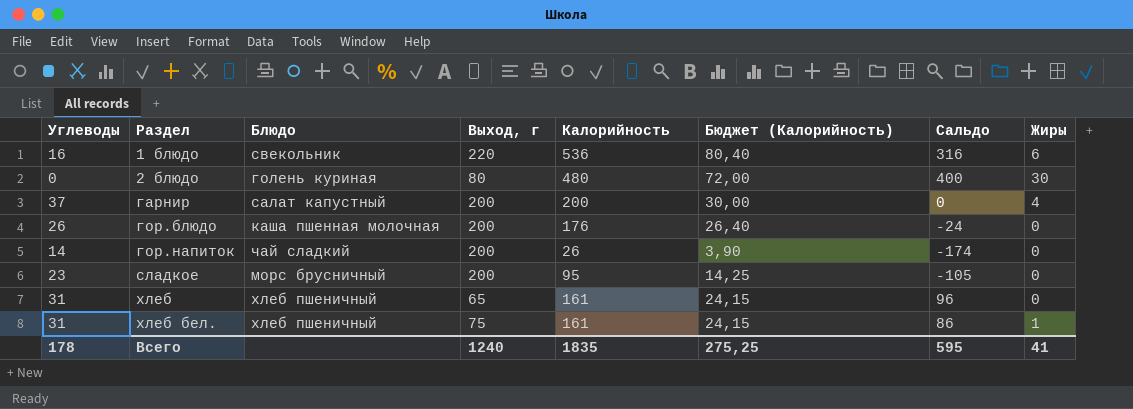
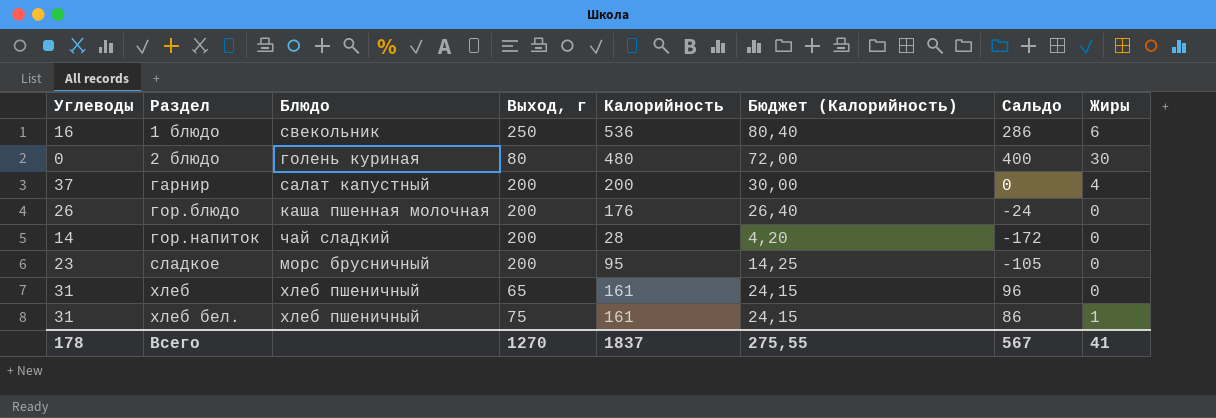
1 блюдо | Выход, г: 220 -> 250
1 блюдо | Сальдо: 316 -> 286
гор.напиток | Калорийность: 26 -> 28
гор.напиток | Бюджет (Калорийность): 3,90 -> 4,20
гор.напиток | Сальдо: -174 -> -172
Всего | Выход, г: 1240 -> 1270
Всего | Калорийность: 1835 -> 1837
Всего | Бюджет (Калорийность): 275,25 -> 275,55
Всего | Сальдо: 595 -> 567

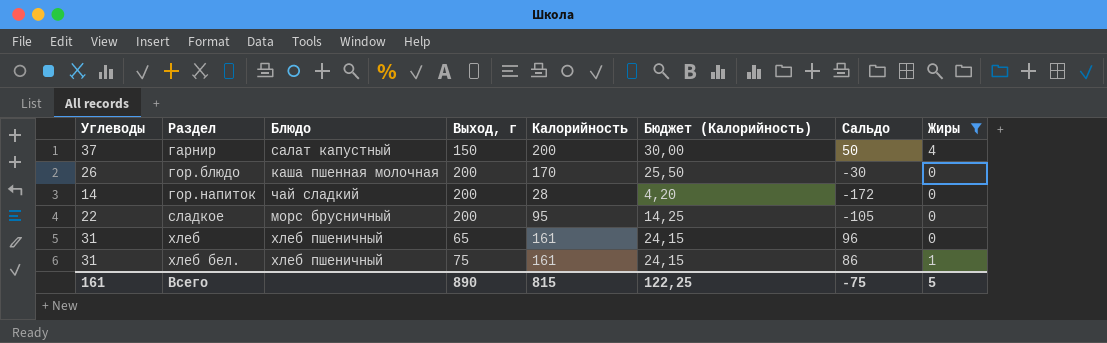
filter: none -> Жиры <= 4
гарнир | Выход, г: 200 -> 150
гарнир | Сальдо: 0 -> 50
гор.блюдо | Калорийность: 176 -> 170
гор.блюдо | Бюджет (Калорийность): 26,40 -> 25,50
гор.блюдо | Сальдо: -24 -> -30
сладкое | Углеводы: 23 -> 22
Всего | Углеводы: 178 -> 161
Всего | Выход, г: 1270 -> 890
Всего | Калорийность: 1837 -> 815
Всего | Бюджет (Калорийность): 275,55 -> 122,25
Всего | Сальдо: 567 -> -75
Всего | Жиры: 41 -> 5

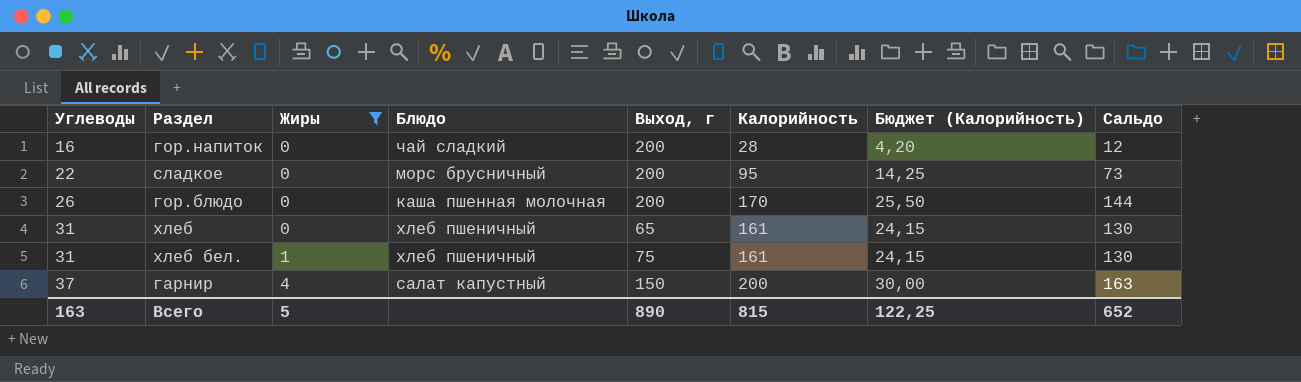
row order: Раздел ascending -> Углеводы ascending
column Жиры | position: 8 -> 3
column Сальдо | formula: [Калорийность] - [Выход, г] -> [Калорийность] - [Углеводы]
гор.напиток | Углеводы: 14 -> 16
Всего | Углеводы: 161 -> 163
Всего | Сальдо: -75 -> 652

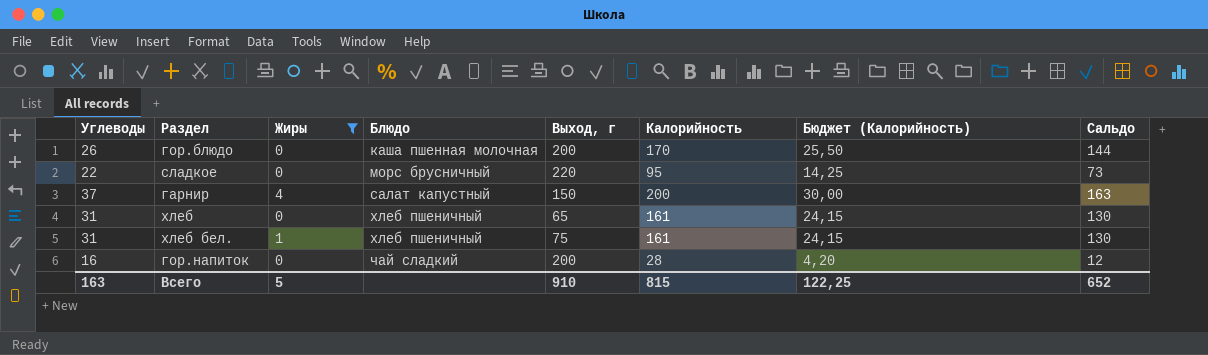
row order: Углеводы ascending -> Блюдо ascending
сладкое | Выход, г: 200 -> 220
Всего | Выход, г: 890 -> 910

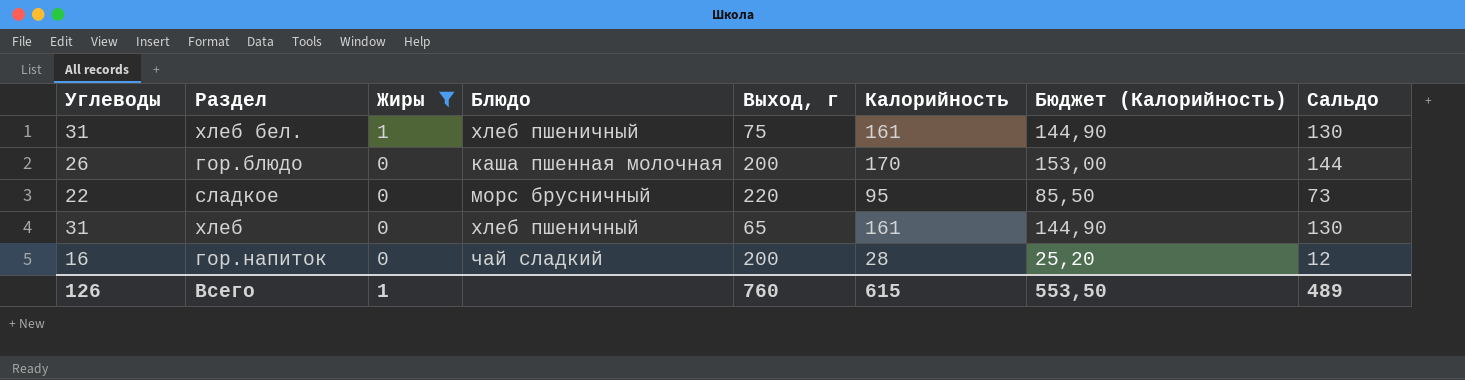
row order: Блюдо ascending -> Жиры descending
column Бюджет (Калорийность) | formula: [Калорийность] * 0,15 -> [Калорийность] * 0,9
row гарнир: 37 | 4 | салат капустный | 150 | 200 | 30,00 | 163 -> none
Всего | Углеводы: 163 -> 126
Всего | Жиры: 5 -> 1
Всего | Выход, г: 910 -> 760
Всего | Калорийность: 815 -> 615
Всего | Бюджет (Калорийность): 122,25 -> 553,50
Всего | Сальдо: 652 -> 489

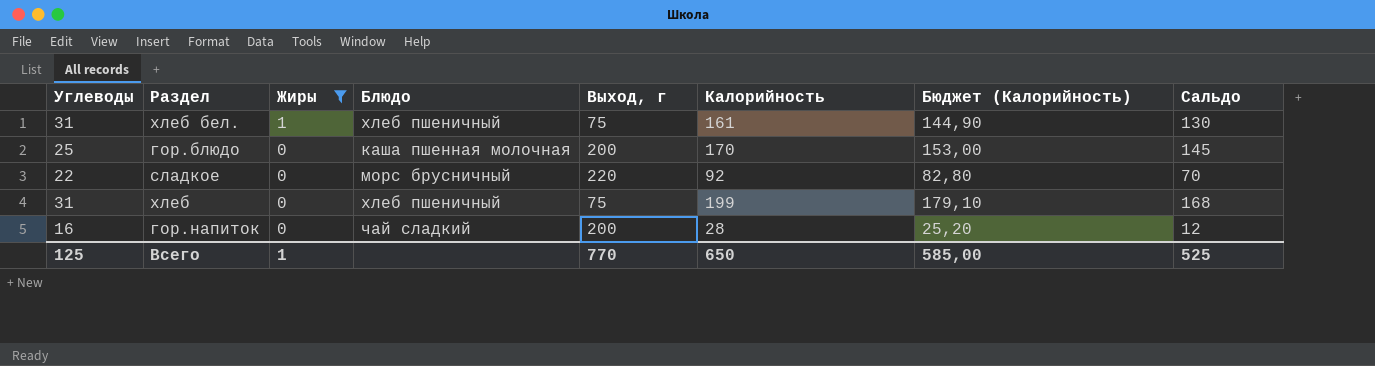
гор.блюдо | Углеводы: 26 -> 25
гор.блюдо | Сальдо: 144 -> 145
сладкое | Калорийность: 95 -> 92
сладкое | Бюджет (Калорийность): 85,50 -> 82,80
сладкое | Сальдо: 73 -> 70
хлеб | Выход, г: 65 -> 75
хлеб | Калорийность: 161 -> 199
хлеб | Бюджет (Калорийность): 144,90 -> 179,10
хлеб | Сальдо: 130 -> 168
Всего | Углеводы: 126 -> 125
Всего | Выход, г: 760 -> 770
Всего | Калорийность: 615 -> 650
Всего | Бюджет (Калорийность): 553,50 -> 585,00
Всего | Сальдо: 489 -> 525

